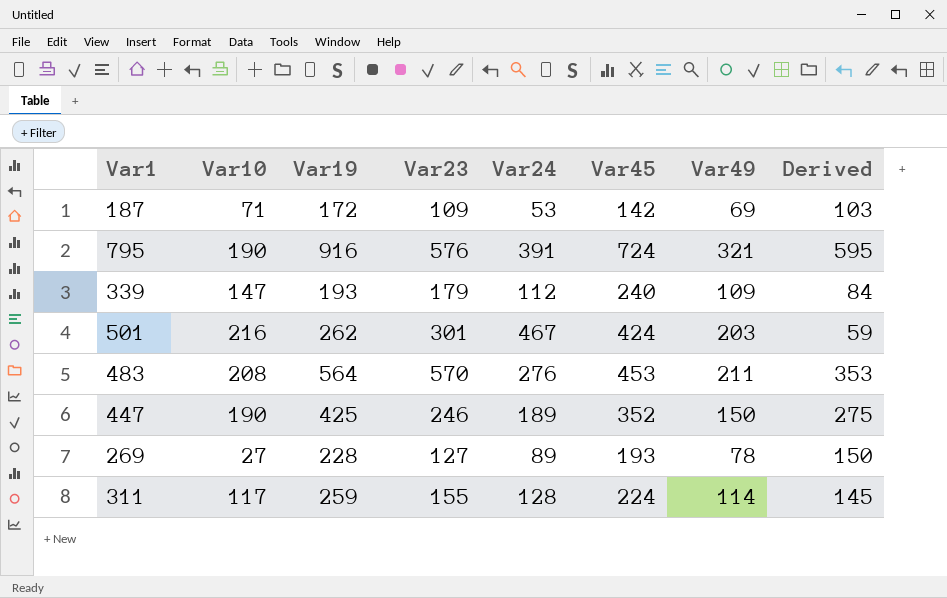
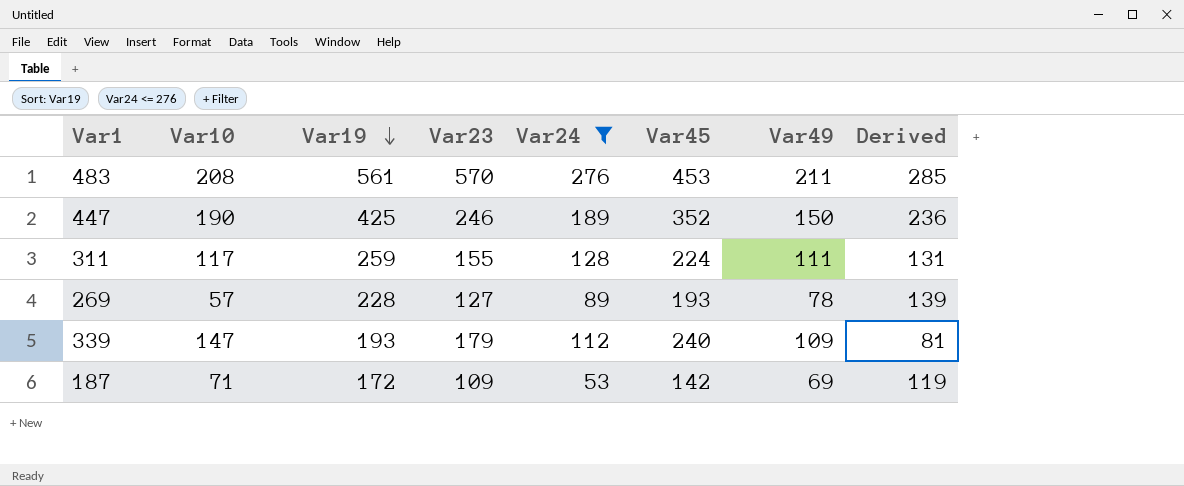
filter: none -> Var24 <= 276
row order: none -> Var19 descending
column Derived | formula: [Var19] - [Var49] -> [Var19] - [Var24]
483 | Var19: 564 -> 561
311 | Var49: 114 -> 111
269 | Var10: 27 -> 57

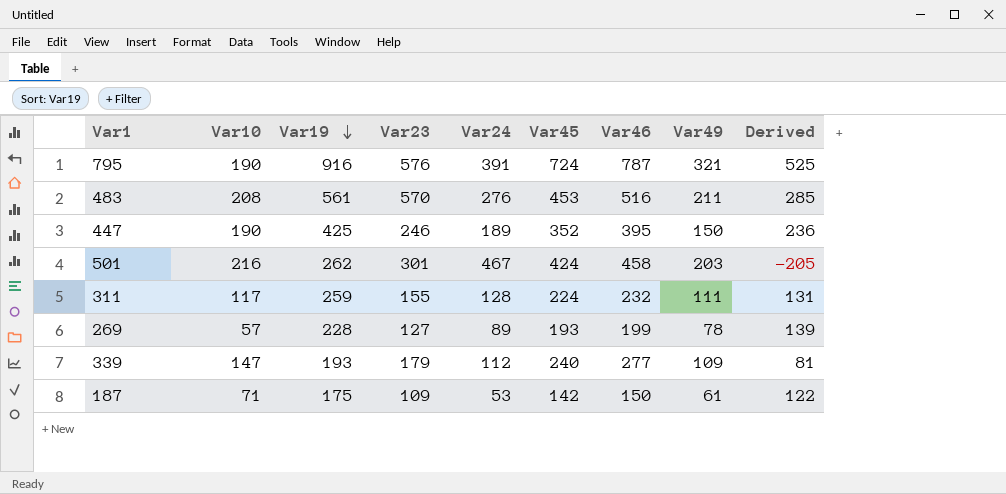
filter: Var24 <= 276 -> none
column Var46 | position: none -> 7
187 | Var19: 172 -> 175
187 | Var49: 69 -> 61
187 | Derived: 119 -> 122

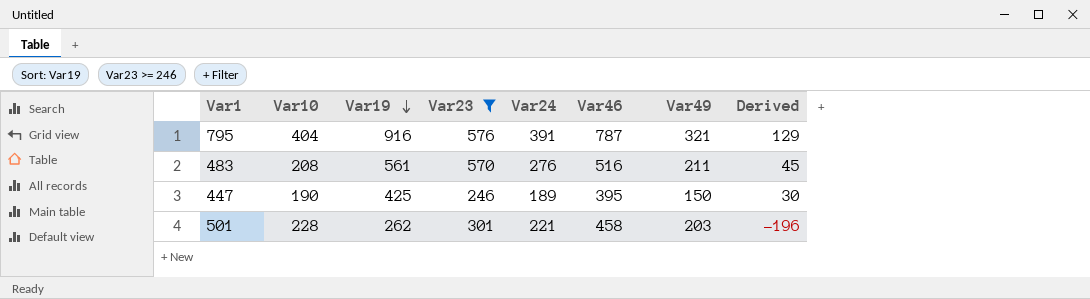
filter: none -> Var23 >= 246
column Var45 | position: 6 -> none
column Derived | formula: [Var19] - [Var24] -> [Var19] - [Var46]
795 | Var10: 190 -> 404
501 | Var10: 216 -> 228
501 | Var24: 467 -> 221

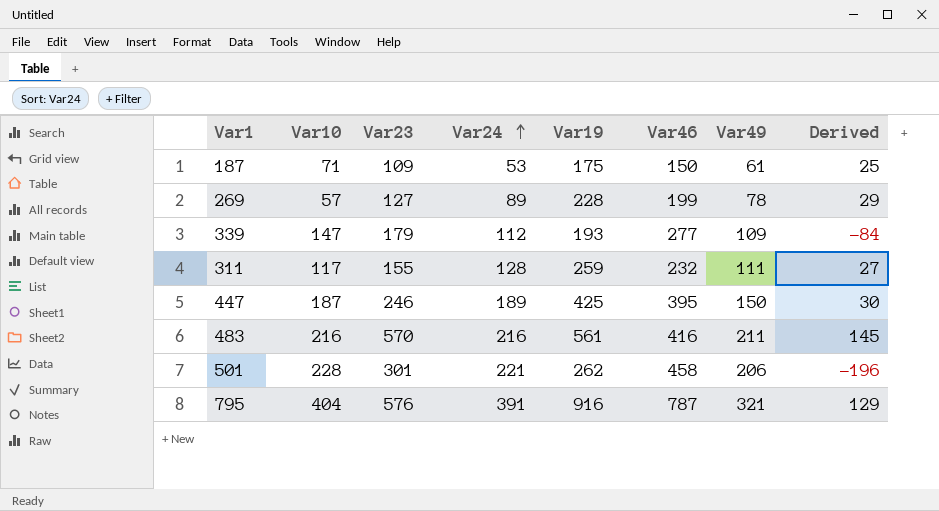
filter: Var23 >= 246 -> none
row order: Var19 descending -> Var24 ascending
column Var19 | position: 3 -> 5
447 | Var10: 190 -> 187
483 | Var10: 208 -> 216
483 | Var24: 276 -> 216
483 | Var46: 516 -> 416
483 | Derived: 45 -> 145
501 | Var49: 203 -> 206

